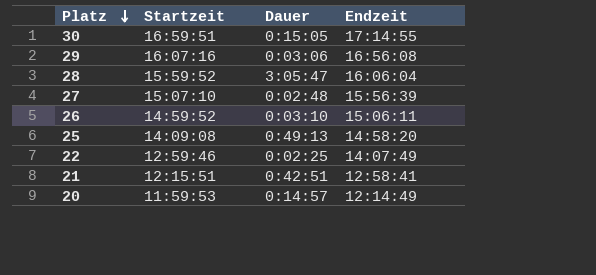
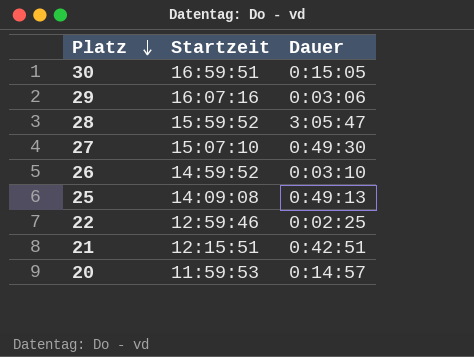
column Endzeit | position: 4 -> none
27 | Dauer: 0:02:48 -> 0:49:30

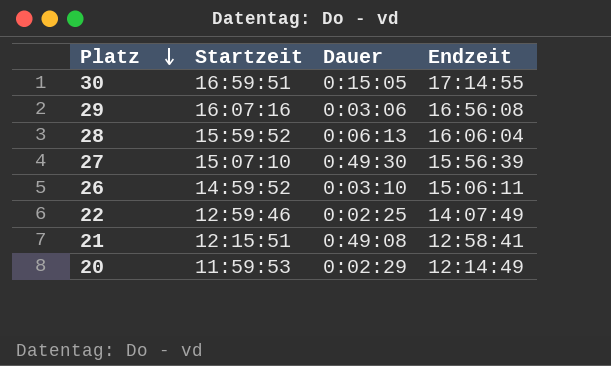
column Endzeit | position: none -> 4
row 25: 14:09:08 | 0:49:13 -> none
28 | Dauer: 3:05:47 -> 0:06:13
21 | Dauer: 0:42:51 -> 0:49:08
20 | Dauer: 0:14:57 -> 0:02:29

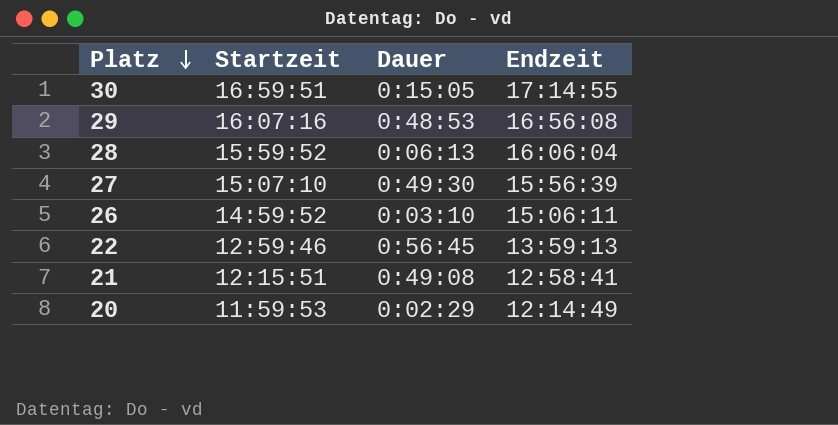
29 | Dauer: 0:03:06 -> 0:48:53
22 | Dauer: 0:02:25 -> 0:56:45
22 | Endzeit: 14:07:49 -> 13:59:13

